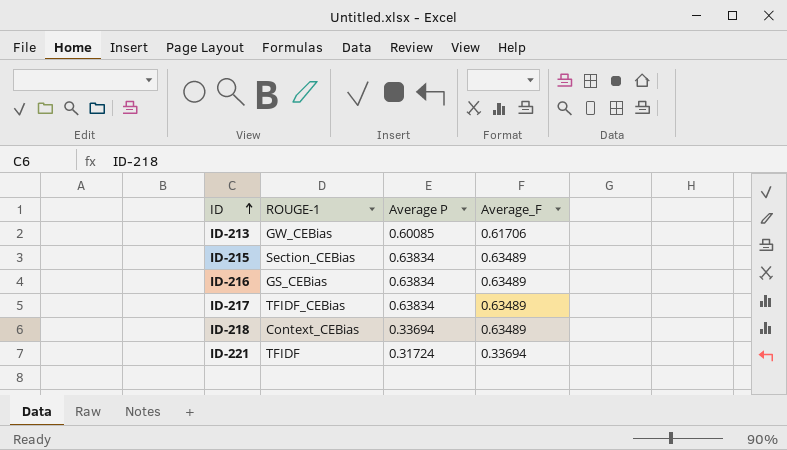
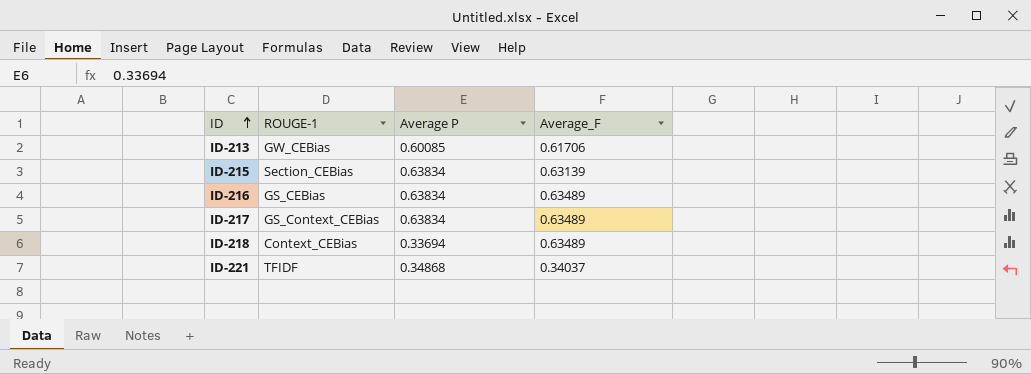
ID-215 | Average_F: 0.63489 -> 0.63139
ID-217 | ROUGE-1: TFIDF_CEBias -> GS_Context_CEBias
ID-221 | Average P: 0.31724 -> 0.34868
ID-221 | Average_F: 0.33694 -> 0.34037

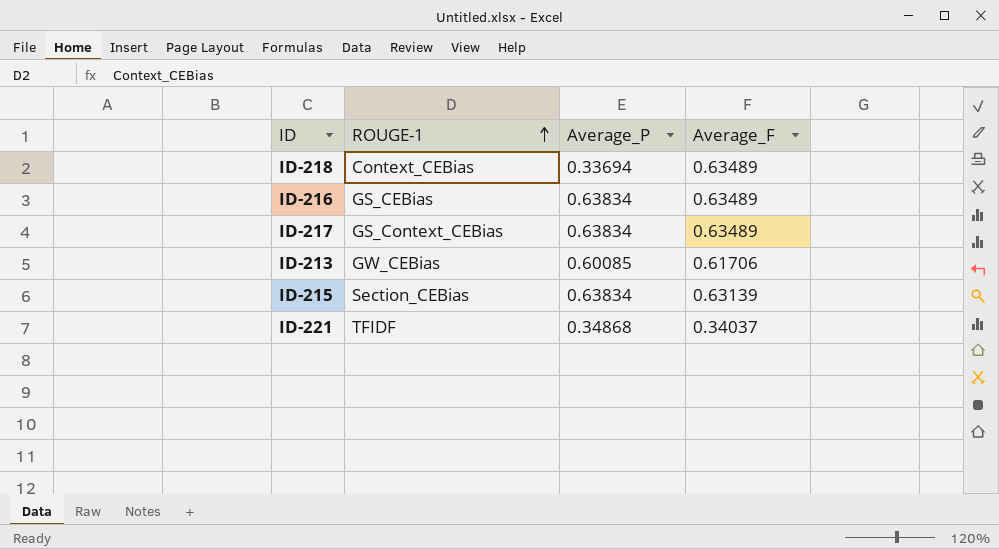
row order: ID ascending -> ROUGE-1 ascending
column name: Average P -> Average_P

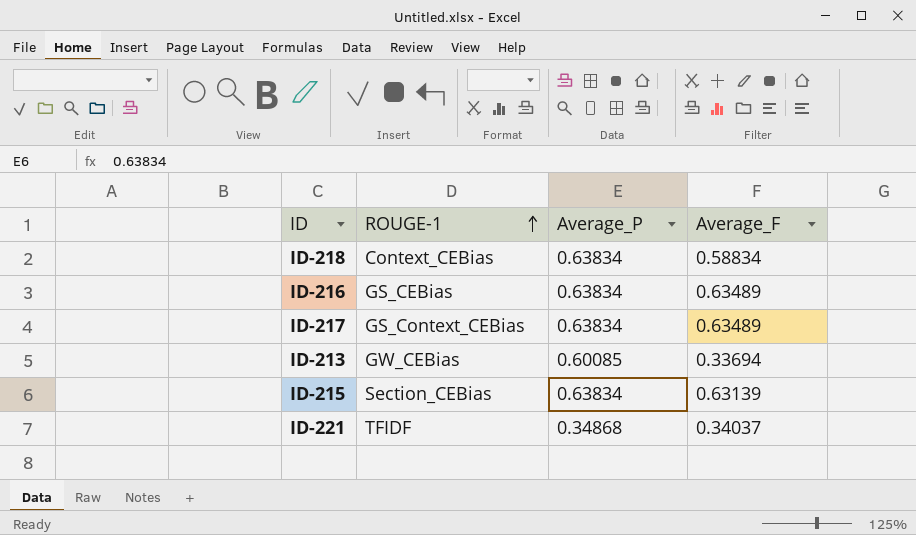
ID-218 | Average_P: 0.33694 -> 0.63834
ID-218 | Average_F: 0.63489 -> 0.58834
ID-213 | Average_F: 0.61706 -> 0.33694

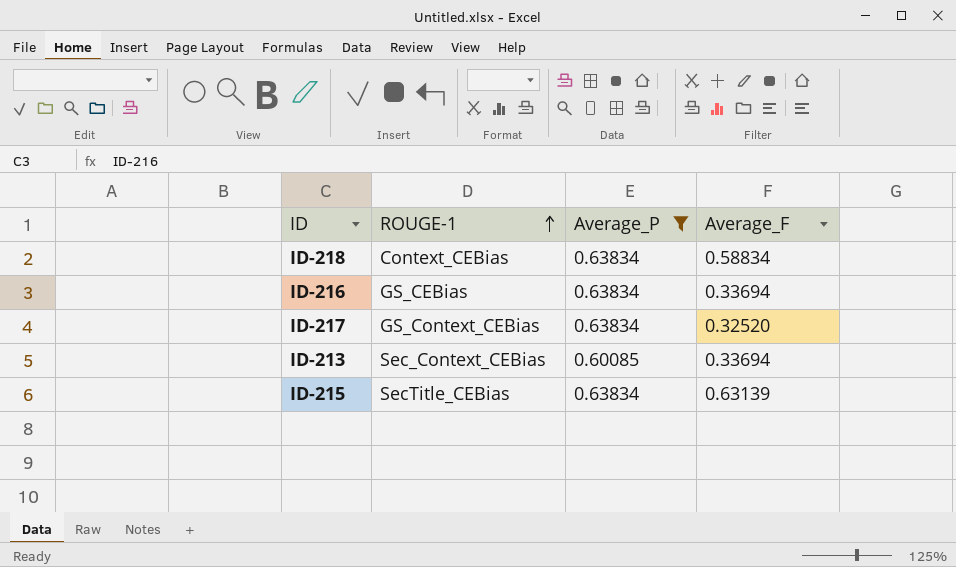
filter: none -> Average_P != 0.34868
ID-216 | Average_F: 0.63489 -> 0.33694
ID-217 | Average_F: 0.63489 -> 0.32520
ID-213 | ROUGE-1: GW_CEBias -> Sec_Context_CEBias
ID-215 | ROUGE-1: Section_CEBias -> SecTitle_CEBias

